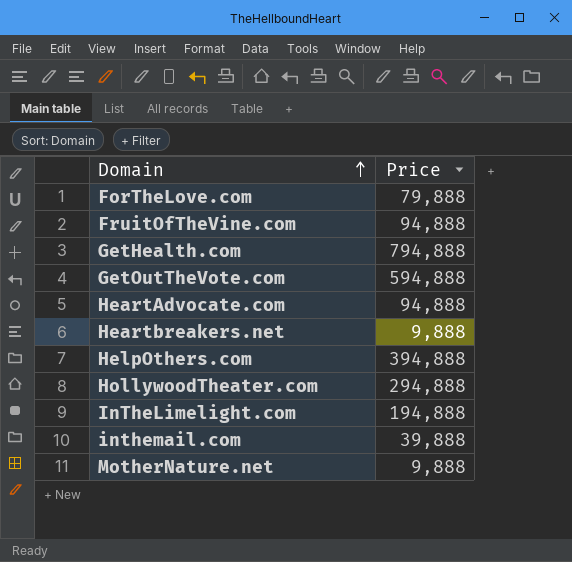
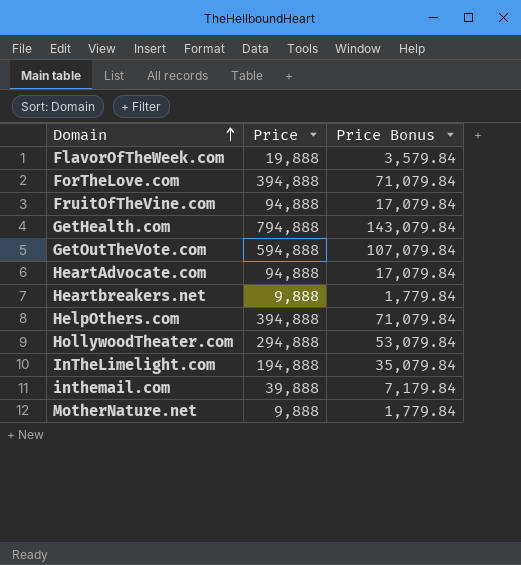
column Price Bonus | formula: none -> [Price] * 0.18
row FlavorOfTheWeek.com: none -> 19,888 | 3,579.84
ForTheLove.com | Price: 79,888 -> 394,888

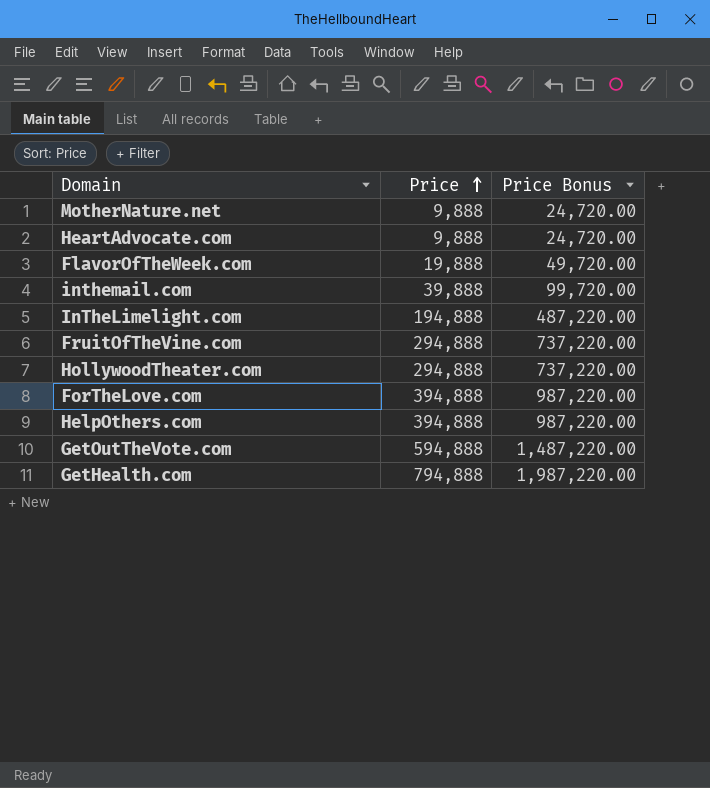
row order: Domain ascending -> Price ascending
column Price Bonus | formula: [Price] * 0.18 -> [Price] * 2.5
row Heartbreakers.net: 9,888 | 1,779.84 -> none
HeartAdvocate.com | Price: 94,888 -> 9,888
FruitOfTheVine.com | Price: 94,888 -> 294,888

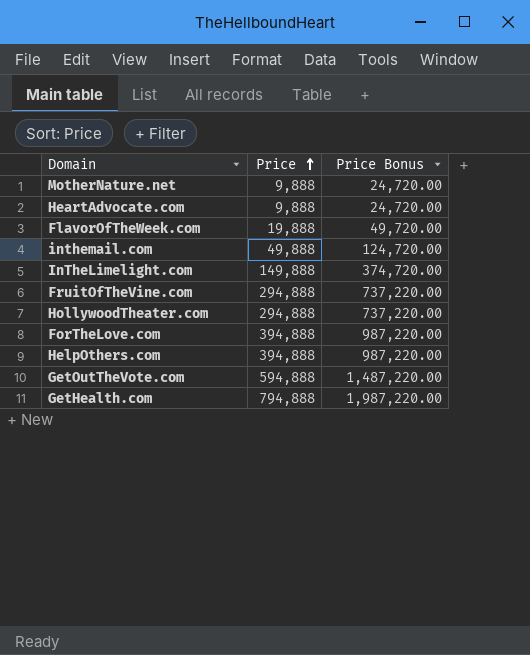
inthemail.com | Price: 39,888 -> 49,888
inthemail.com | Price Bonus: 99,720.00 -> 124,720.00
InTheLimelight.com | Price: 194,888 -> 149,888
InTheLimelight.com | Price Bonus: 487,220.00 -> 374,720.00

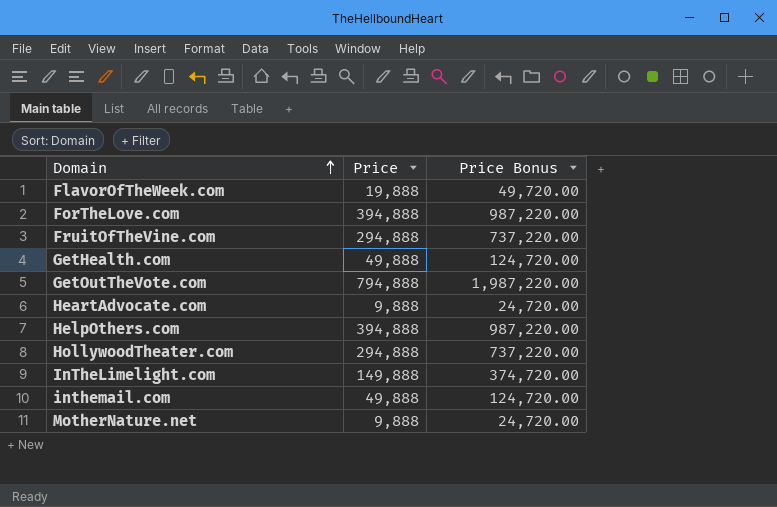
row order: Price ascending -> Domain ascending
GetHealth.com | Price: 794,888 -> 49,888
GetHealth.com | Price Bonus: 1,987,220.00 -> 124,720.00
GetOutTheVote.com | Price: 594,888 -> 794,888
GetOutTheVote.com | Price Bonus: 1,487,220.00 -> 1,987,220.00

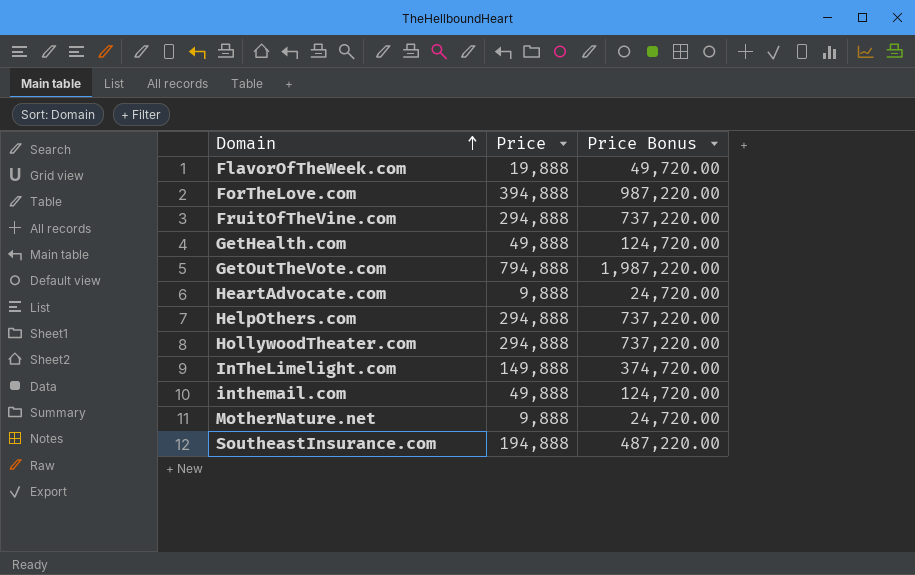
HelpOthers.com | Price: 394,888 -> 294,888
HelpOthers.com | Price Bonus: 987,220.00 -> 737,220.00
row SoutheastInsurance.com: none -> 194,888 | 487,220.00

